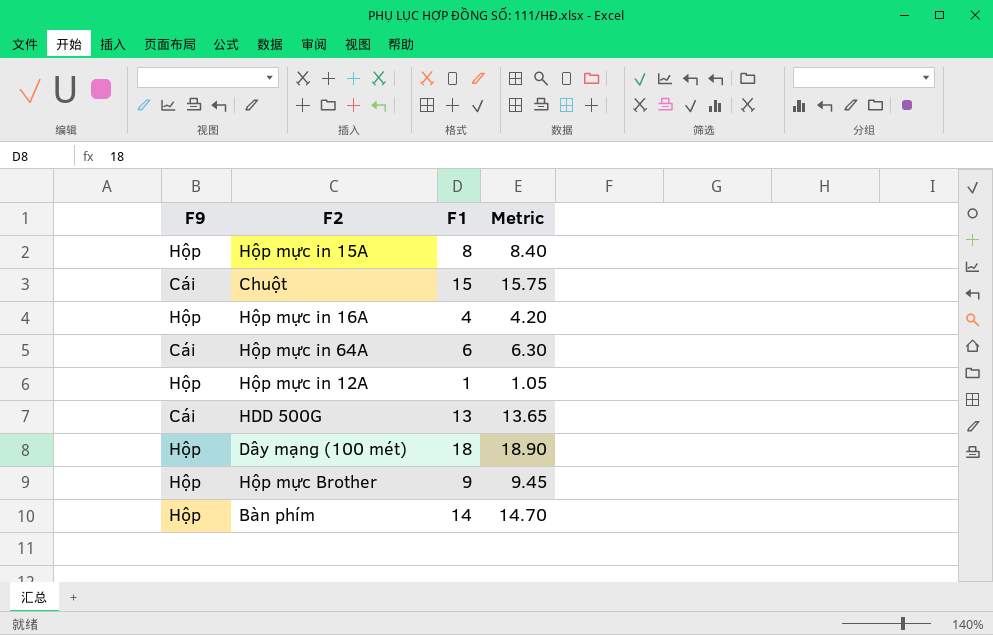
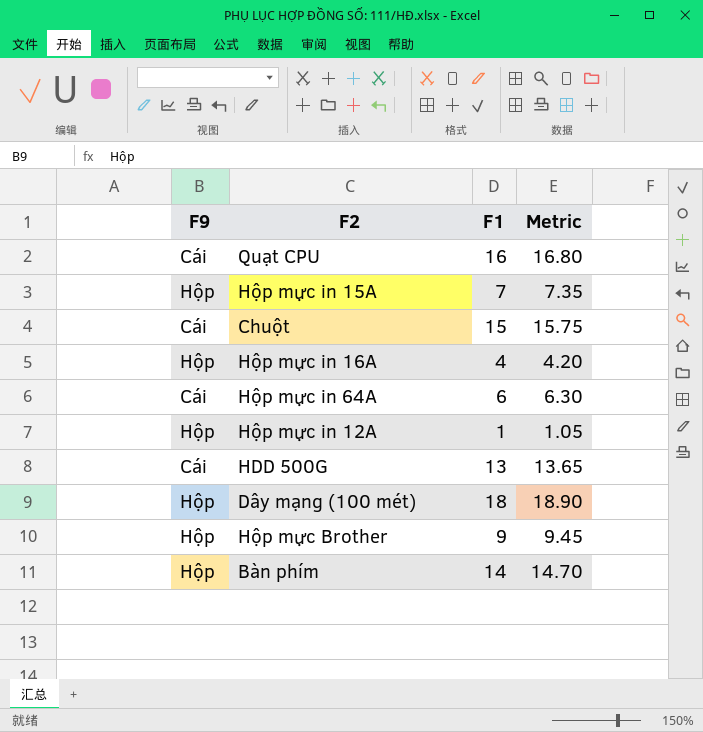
row Quạt CPU: none -> Cái | 16 | 16.80
Hộp mực in 15A | F1: 8 -> 7
Hộp mực in 15A | Metric: 8.40 -> 7.35

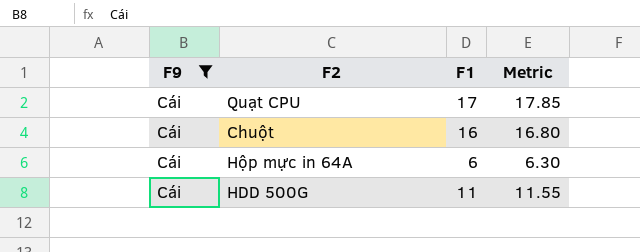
filter: none -> F9 = Cái
Quạt CPU | F1: 16 -> 17
Quạt CPU | Metric: 16.80 -> 17.85
Chuột | F1: 15 -> 16
Chuột | Metric: 15.75 -> 16.80
HDD 500G | F1: 13 -> 11
HDD 500G | Metric: 13.65 -> 11.55

